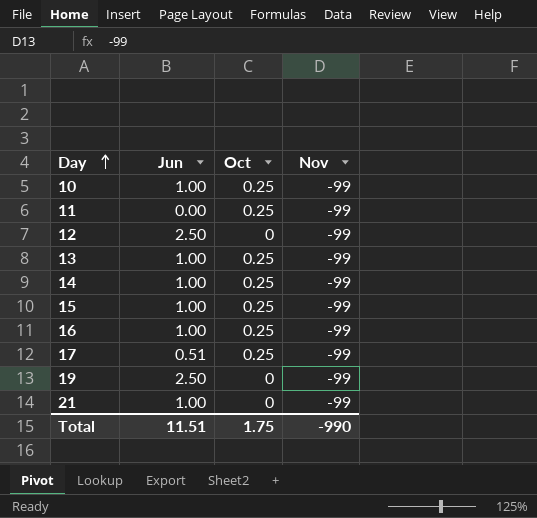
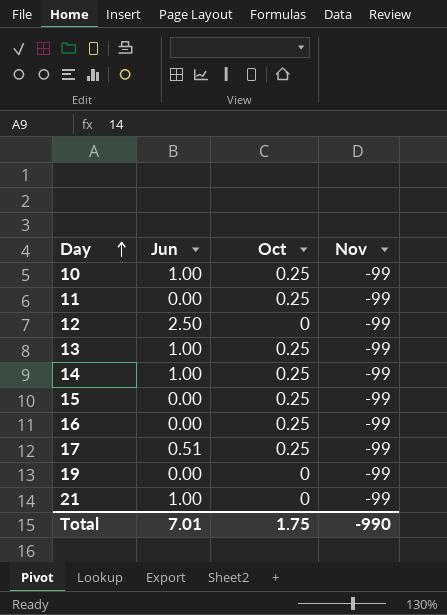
15 | Jun: 1.00 -> 0.00
16 | Jun: 1.00 -> 0.00
19 | Jun: 2.50 -> 0.00
Total | Jun: 11.51 -> 7.01

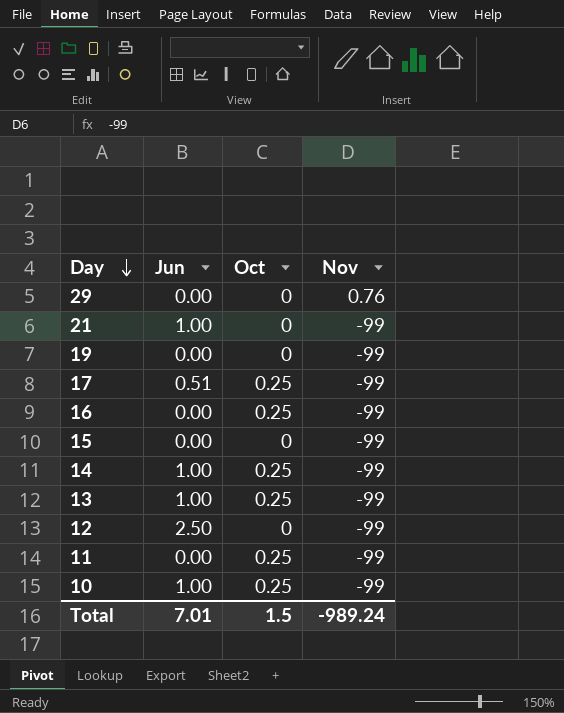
row order: Day ascending -> Day descending
row 29: none -> 0.00 | 0 | 0.76
15 | Oct: 0.25 -> 0
Total | Oct: 1.75 -> 1.5
Total | Nov: -990 -> -989.24

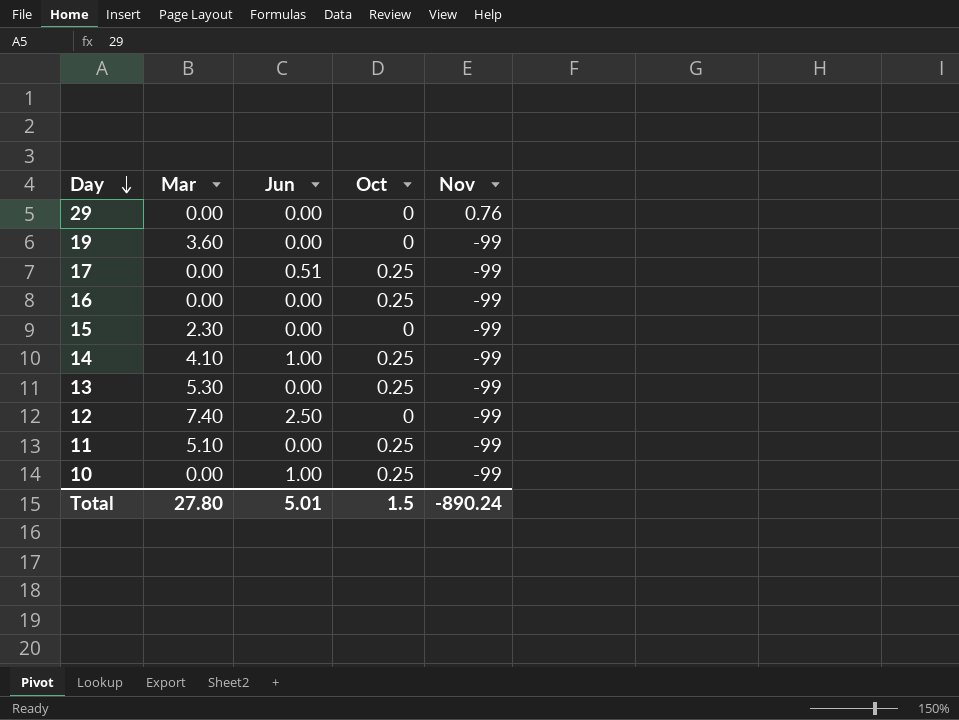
column Mar | position: none -> 2
row 21: 1.00 | 0 | -99 -> none
13 | Jun: 1.00 -> 0.00
Total | Jun: 7.01 -> 5.01
Total | Nov: -989.24 -> -890.24

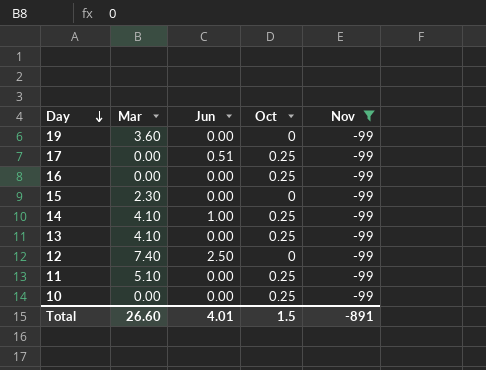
filter: none -> Nov = -99
13 | Mar: 5.30 -> 4.10
10 | Jun: 1.00 -> 0.00
Total | Mar: 27.80 -> 26.60
Total | Jun: 5.01 -> 4.01
Total | Nov: -890.24 -> -891

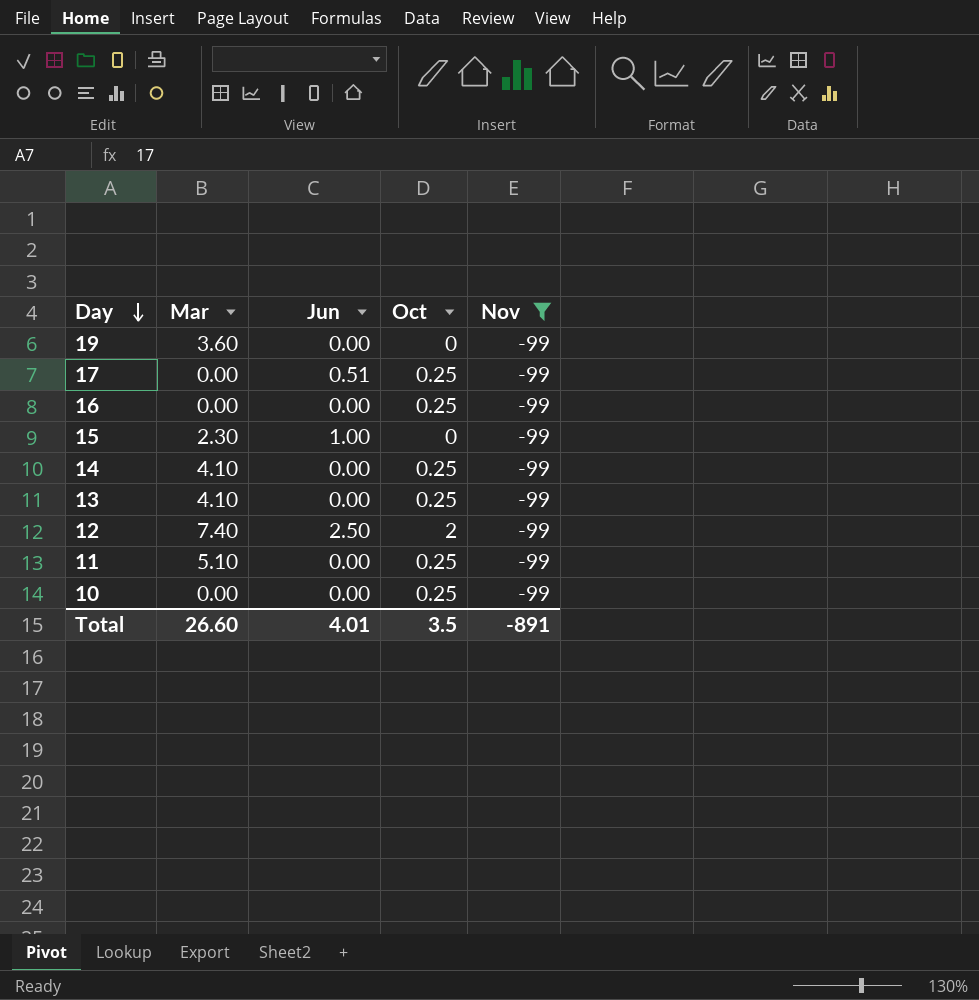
15 | Jun: 0.00 -> 1.00
14 | Jun: 1.00 -> 0.00
12 | Oct: 0 -> 2
Total | Oct: 1.5 -> 3.5

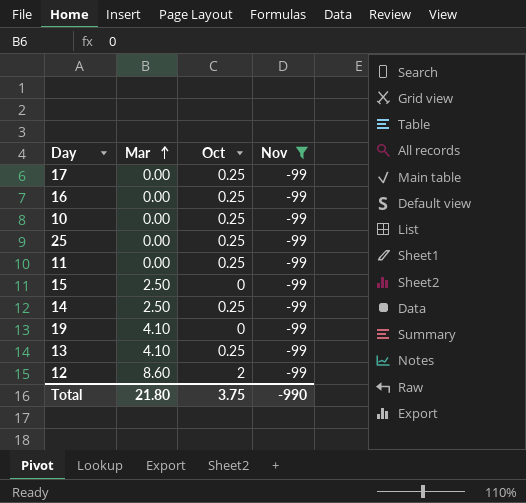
row order: Day descending -> Mar ascending
column Jun | position: 3 -> none
row 25: none -> 0.00 | 0.25 | -99
11 | Mar: 5.10 -> 0.00
15 | Mar: 2.30 -> 2.50
14 | Mar: 4.10 -> 2.50
19 | Mar: 3.60 -> 4.10
12 | Mar: 7.40 -> 8.60
Total | Mar: 26.60 -> 21.80
Total | Oct: 3.5 -> 3.75
Total | Nov: -891 -> -990

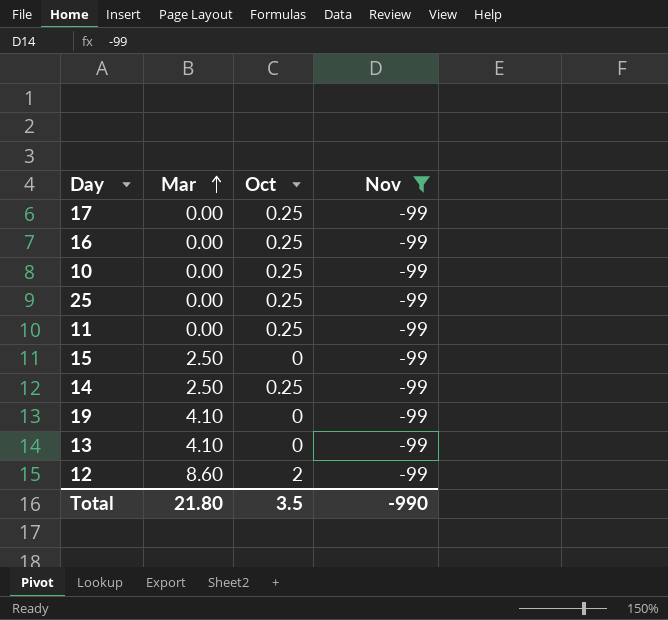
13 | Oct: 0.25 -> 0
Total | Oct: 3.75 -> 3.5

